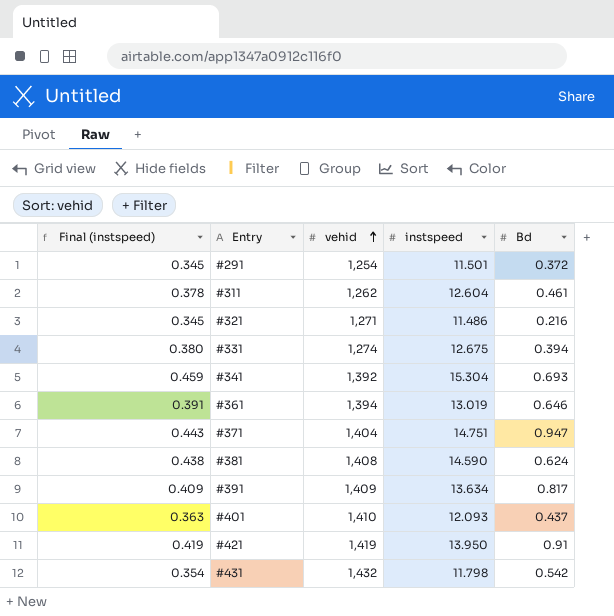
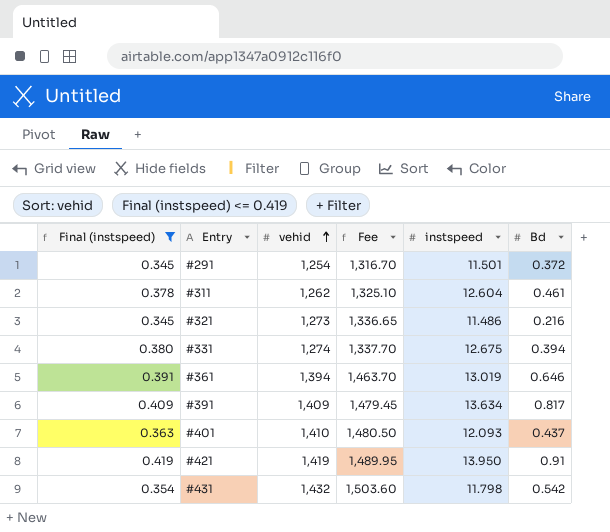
filter: none -> Final (instspeed) <= 0.419
column Fee | formula: none -> [vehid] * 1.05
#321 | vehid: 1,271 -> 1,273

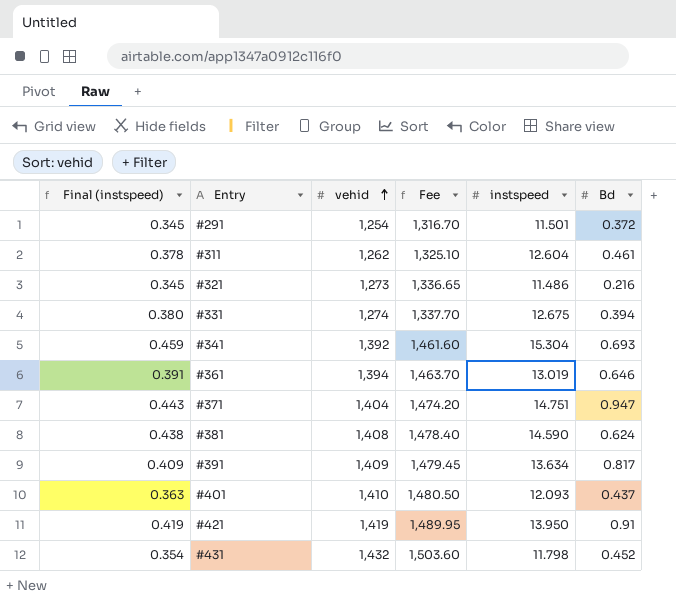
filter: Final (instspeed) <= 0.419 -> none
#431 | Bd: 0.542 -> 0.452

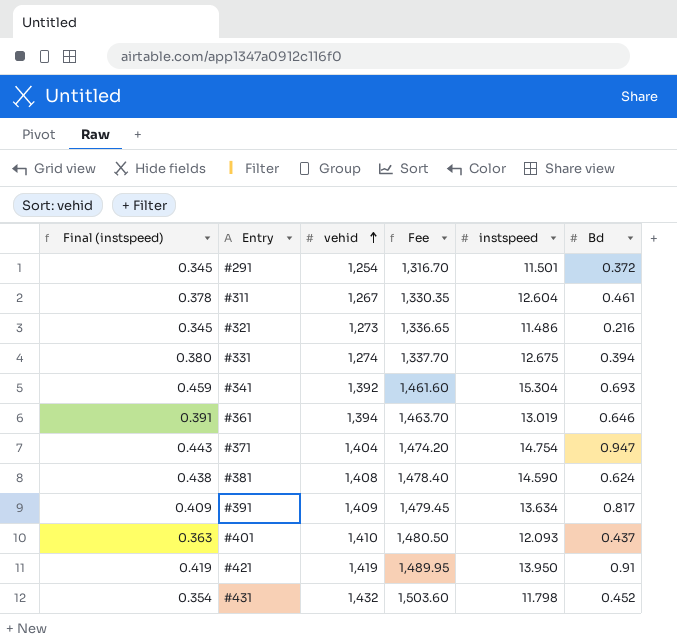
#311 | vehid: 1,262 -> 1,267
#311 | Fee: 1,325.10 -> 1,330.35
#371 | instspeed: 14.751 -> 14.754

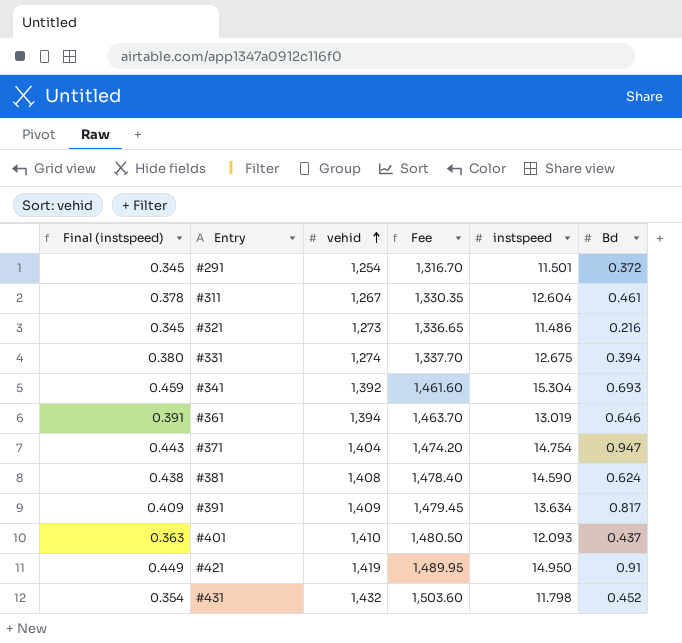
#421 | Final (instspeed): 0.419 -> 0.449
#421 | instspeed: 13.950 -> 14.950

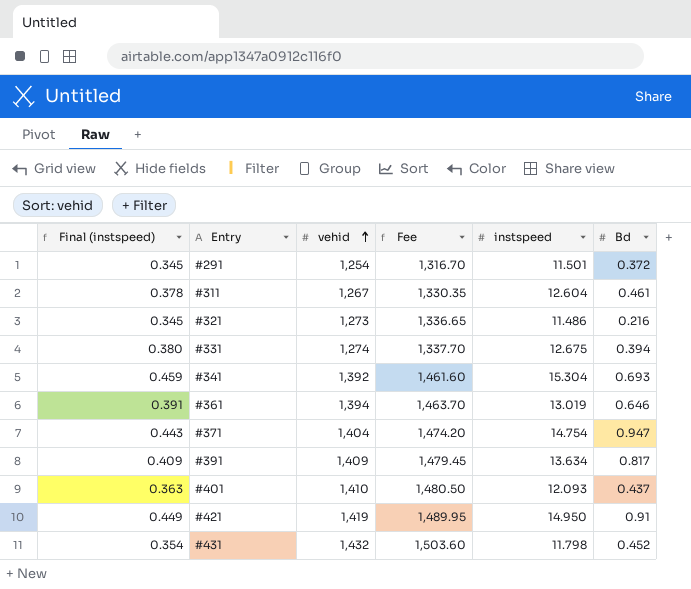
row #381: 0.438 | 1,408 | 1,478.40 | 14.590 | 0.624 -> none

